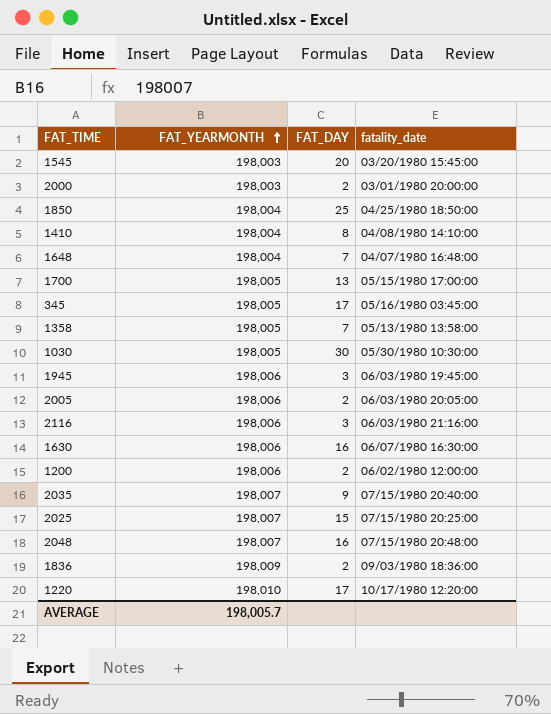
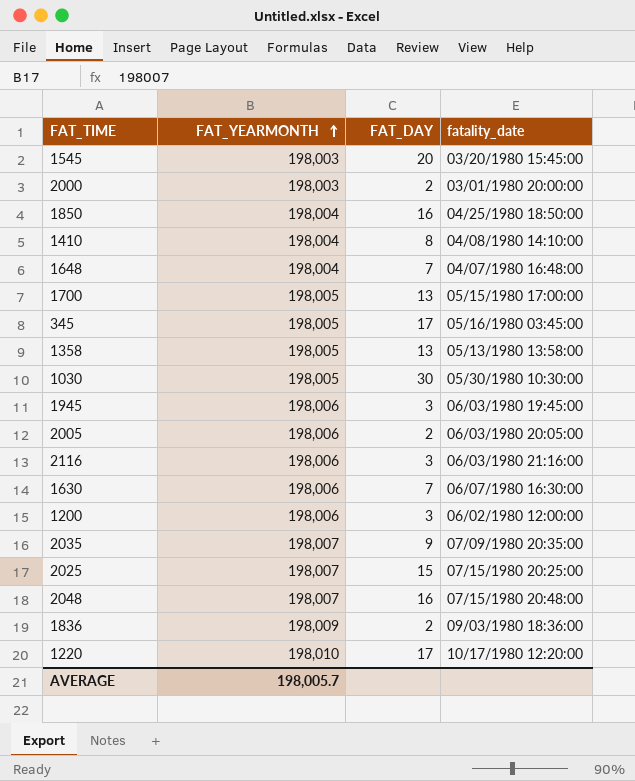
1850 | FAT_DAY: 25 -> 16
1358 | FAT_DAY: 7 -> 13
1630 | FAT_DAY: 16 -> 7
1200 | FAT_DAY: 2 -> 3
2035 | fatality_date: 07/15/1980 20:40:00 -> 07/09/1980 20:35:00

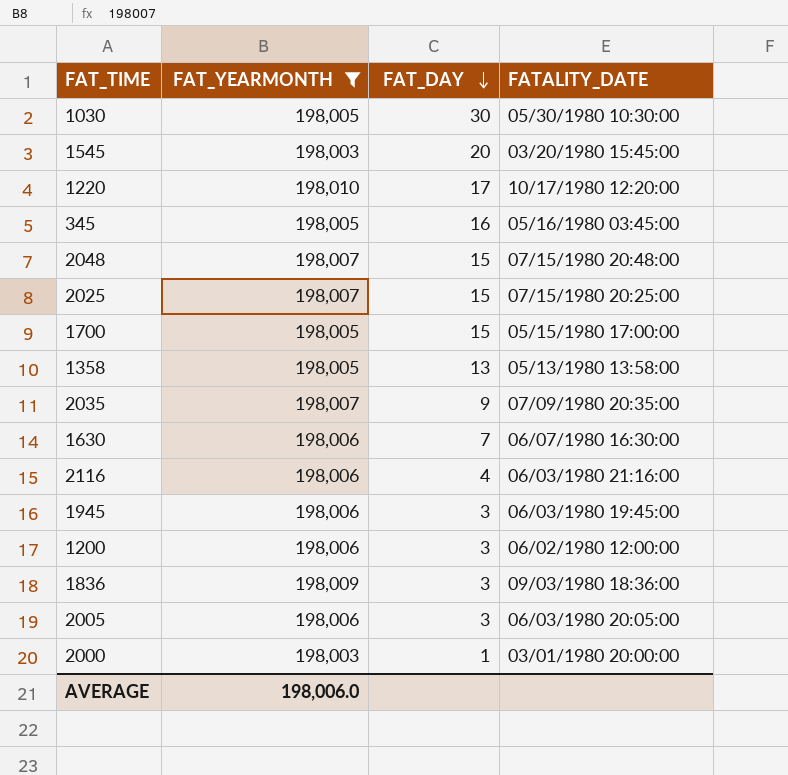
filter: none -> FAT_YEARMONTH != 198,004
row order: FAT_YEARMONTH ascending -> FAT_DAY descending
column name: fatality_date -> FATALITY_DATE
345 | FAT_DAY: 17 -> 16
2048 | FAT_DAY: 16 -> 15
1700 | FAT_DAY: 13 -> 15
2116 | FAT_DAY: 3 -> 4
1836 | FAT_DAY: 2 -> 3
2005 | FAT_DAY: 2 -> 3
2000 | FAT_DAY: 2 -> 1
AVERAGE | FAT_YEARMONTH: 198,005.7 -> 198,006.0

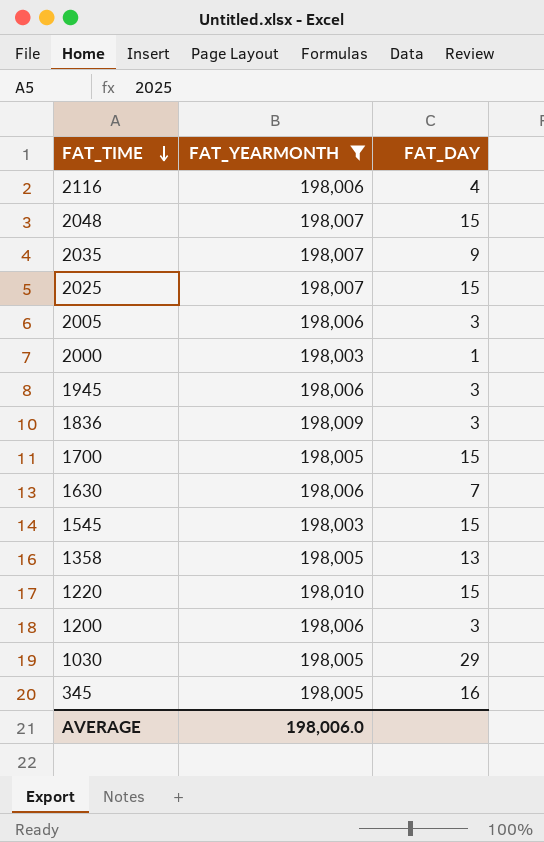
row order: FAT_DAY descending -> FAT_TIME descending
column FATALITY_DATE | position: 4 -> none
1545 | FAT_DAY: 20 -> 15
1220 | FAT_DAY: 17 -> 15
1030 | FAT_DAY: 30 -> 29

